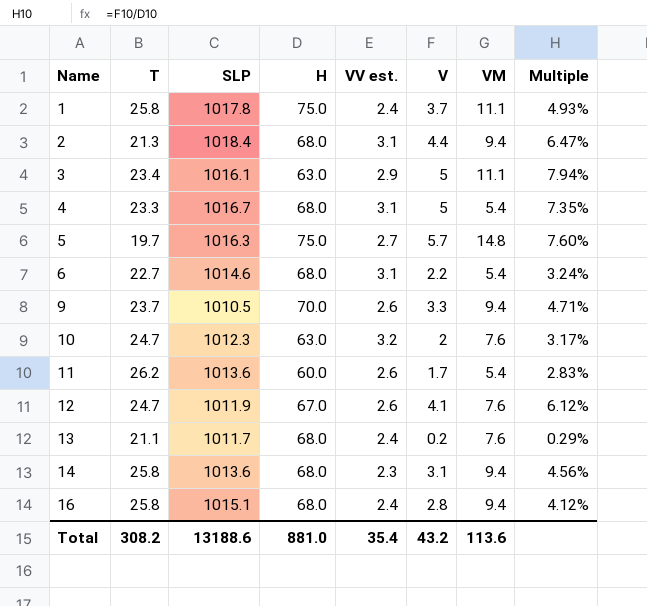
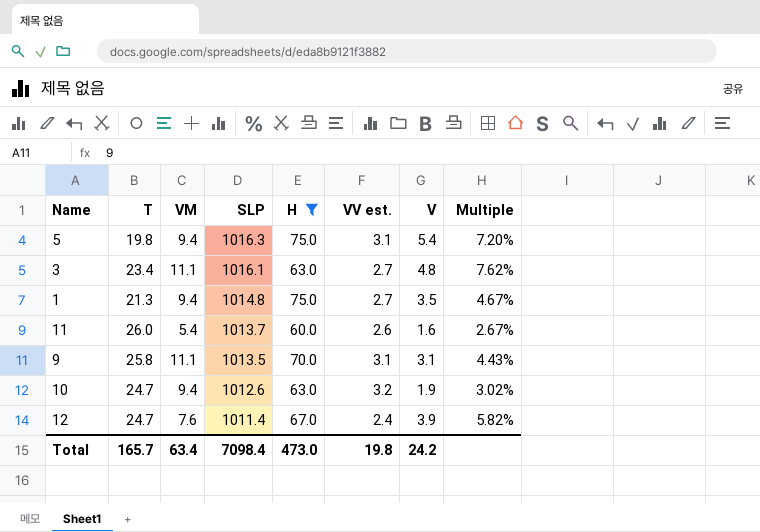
filter: none -> H != 68.0
row order: Name ascending -> SLP descending
column VM | position: 7 -> 3
5 | T: 19.7 -> 19.8
5 | VM: 14.8 -> 9.4
5 | VV est.: 2.7 -> 3.1
5 | V: 5.7 -> 5.4
5 | Multiple: 7.60% -> 7.20%
3 | VV est.: 2.9 -> 2.7
3 | V: 5 -> 4.8
3 | Multiple: 7.94% -> 7.62%
1 | T: 25.8 -> 21.3
1 | VM: 11.1 -> 9.4
1 | SLP: 1017.8 -> 1014.8
1 | VV est.: 2.4 -> 2.7
1 | V: 3.7 -> 3.5
1 | Multiple: 4.93% -> 4.67%
11 | T: 26.2 -> 26.0
11 | SLP: 1013.6 -> 1013.7
11 | V: 1.7 -> 1.6
11 | Multiple: 2.83% -> 2.67%
9 | T: 23.7 -> 25.8
9 | VM: 9.4 -> 11.1
9 | SLP: 1010.5 -> 1013.5
9 | VV est.: 2.6 -> 3.1
9 | V: 3.3 -> 3.1
9 | Multiple: 4.71% -> 4.43%
10 | VM: 7.6 -> 9.4
10 | SLP: 1012.3 -> 1012.6
10 | V: 2 -> 1.9
10 | Multiple: 3.17% -> 3.02%
12 | SLP: 1011.9 -> 1011.4
12 | VV est.: 2.6 -> 2.4
12 | V: 4.1 -> 3.9
12 | Multiple: 6.12% -> 5.82%
Total | T: 308.2 -> 165.7
Total | VM: 113.6 -> 63.4
Total | SLP: 13188.6 -> 7098.4
Total | H: 881.0 -> 473.0
Total | VV est.: 35.4 -> 19.8
Total | V: 43.2 -> 24.2

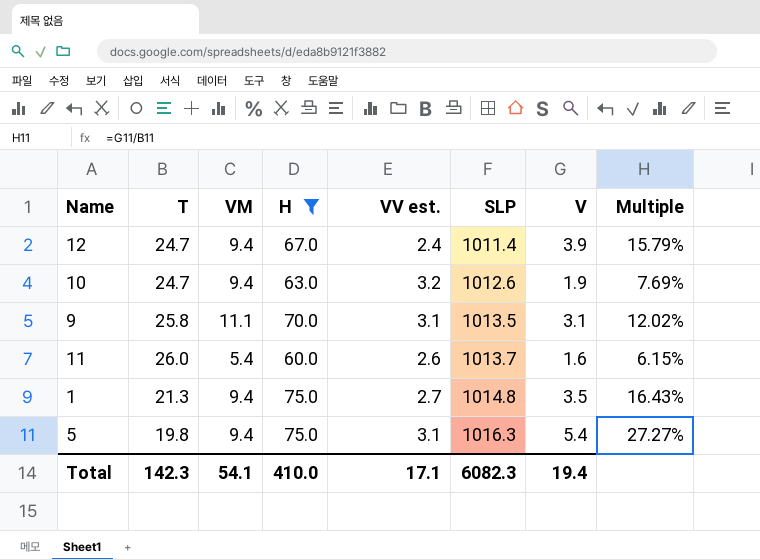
row order: SLP descending -> SLP ascending
column SLP | position: 4 -> 6
column Multiple | formula: [V] / [H] -> [V] / [T]
row 3: 23.4 | 11.1 | 1016.1 | 63.0 | 2.7 | 4.8 | 7.62% -> none
12 | VM: 7.6 -> 9.4
Total | T: 165.7 -> 142.3
Total | VM: 63.4 -> 54.1
Total | H: 473.0 -> 410.0
Total | VV est.: 19.8 -> 17.1
Total | SLP: 7098.4 -> 6082.3
Total | V: 24.2 -> 19.4

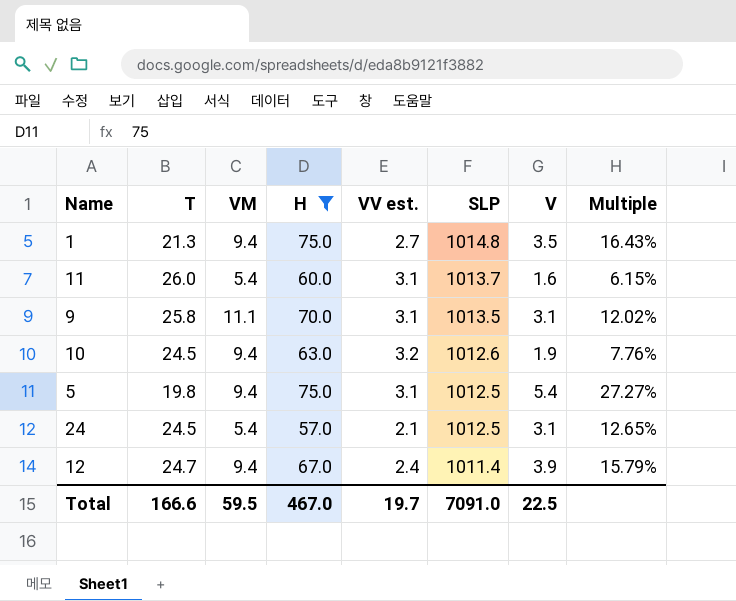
row order: SLP ascending -> SLP descending
11 | VV est.: 2.6 -> 3.1
10 | T: 24.7 -> 24.5
10 | Multiple: 7.69% -> 7.76%
5 | SLP: 1016.3 -> 1012.5
row 24: none -> 24.5 | 5.4 | 57.0 | 2.1 | 1012.5 | 3.1 | 12.65%
Total | T: 142.3 -> 166.6
Total | VM: 54.1 -> 59.5
Total | H: 410.0 -> 467.0
Total | VV est.: 17.1 -> 19.7
Total | SLP: 6082.3 -> 7091.0
Total | V: 19.4 -> 22.5

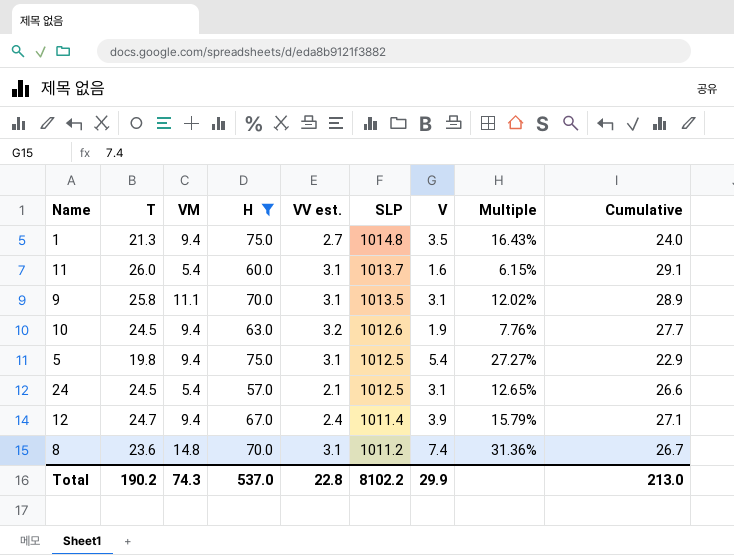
column Cumulative | formula: none -> [T] + [VV est.]
row 8: none -> 23.6 | 14.8 | 70.0 | 3.1 | 1011.2 | 7.4 | 31.36% | 26.7
Total | T: 166.6 -> 190.2
Total | VM: 59.5 -> 74.3
Total | H: 467.0 -> 537.0
Total | VV est.: 19.7 -> 22.8
Total | SLP: 7091.0 -> 8102.2
Total | V: 22.5 -> 29.9

